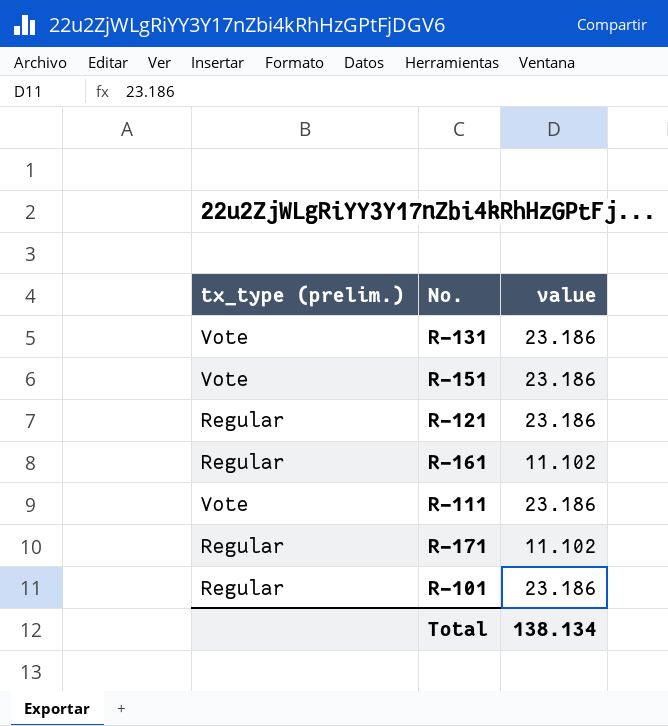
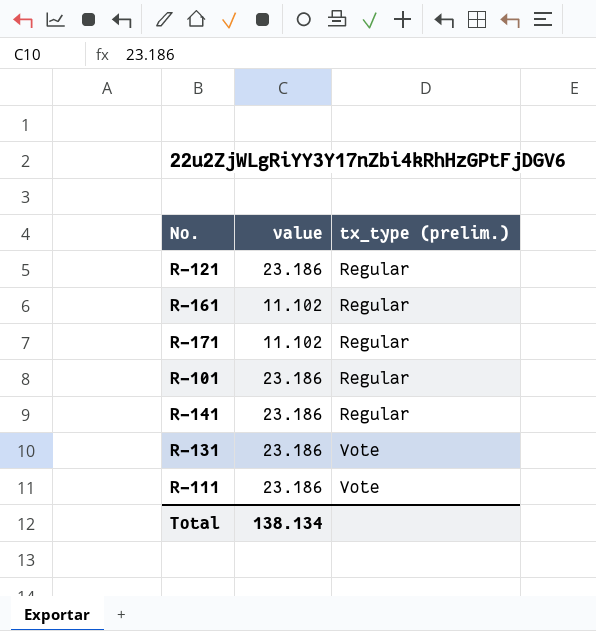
row order: none -> tx_type (prelim.) ascending
column tx_type (prelim.) | position: 1 -> 3
row R-151: Vote | 23.186 -> none
row R-141: none -> 23.186 | Regular

